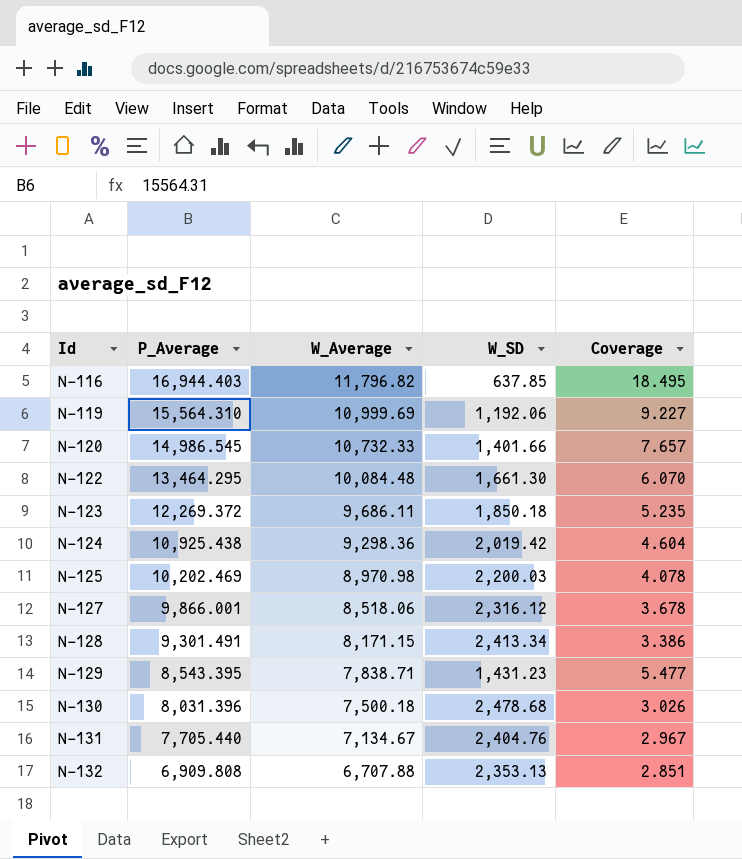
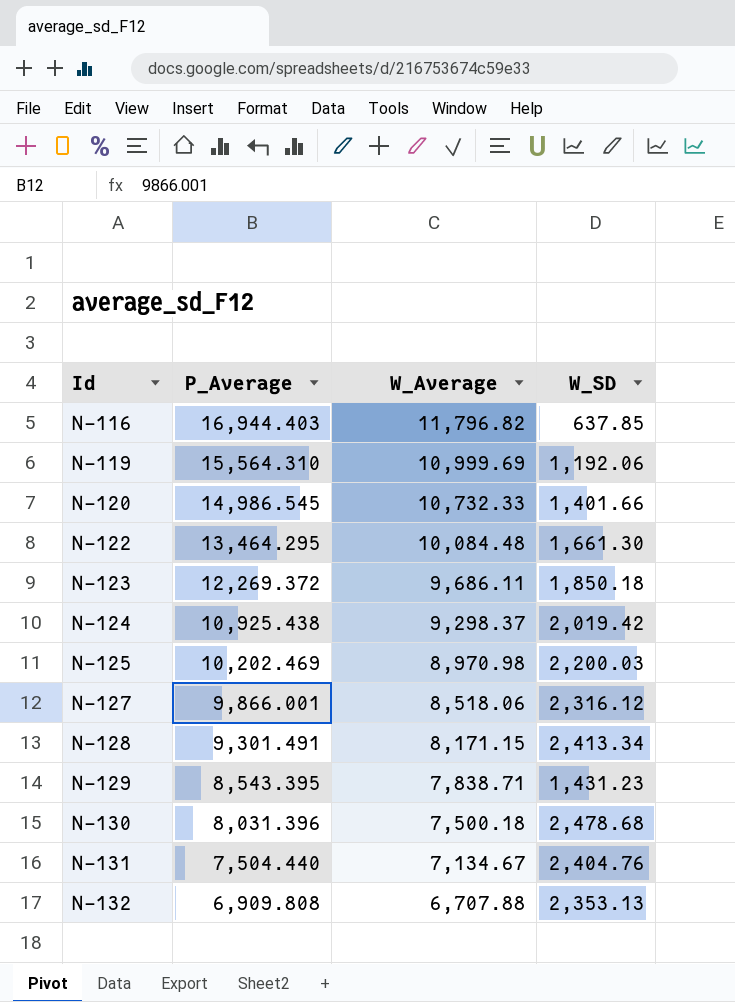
column Coverage | formula: [W_Average] / [W_SD] -> none
N-124 | W_Average: 9,298.36 -> 9,298.37
N-131 | P_Average: 7,705.440 -> 7,504.440

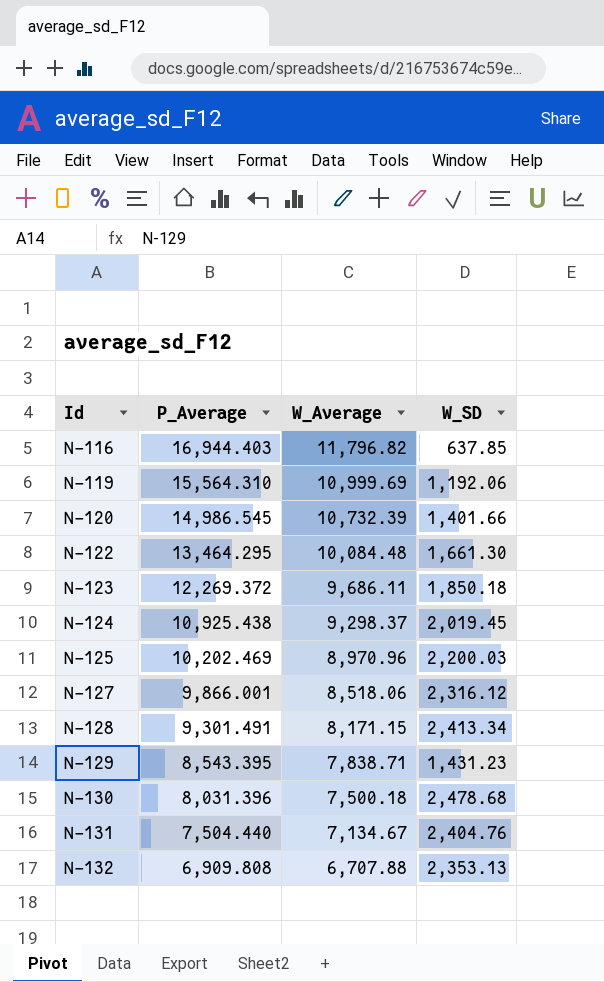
N-120 | W_Average: 10,732.33 -> 10,732.39
N-124 | W_SD: 2,019.42 -> 2,019.45
N-125 | W_Average: 8,970.98 -> 8,970.96

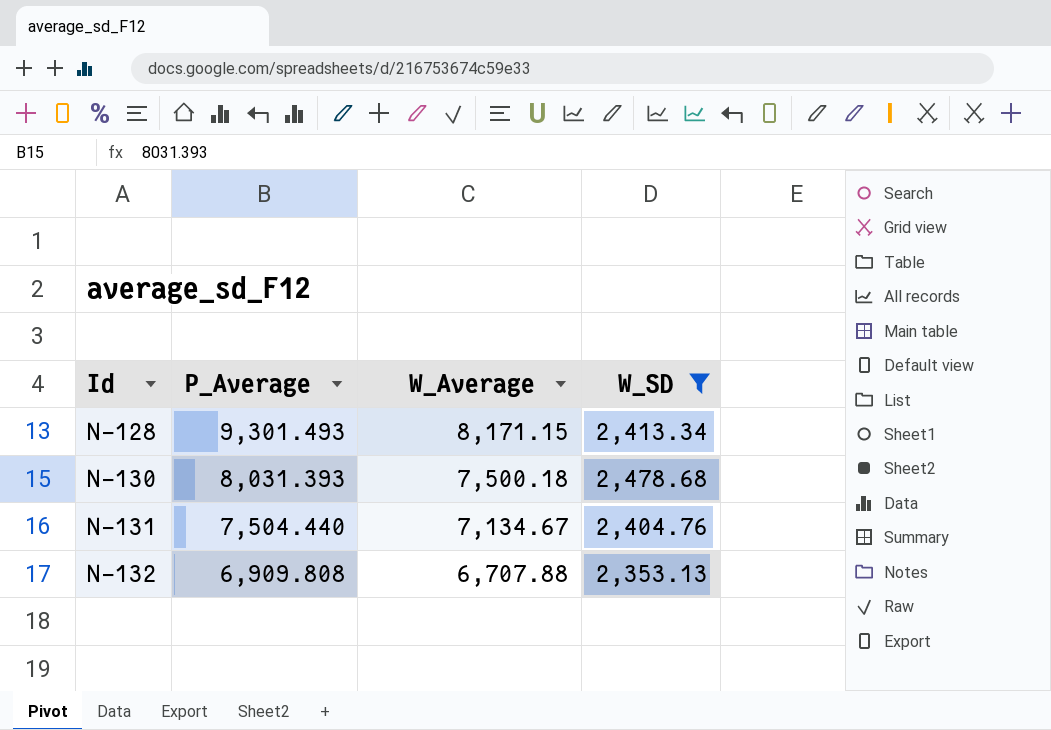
filter: none -> W_SD >= 2,353.13
N-128 | P_Average: 9,301.491 -> 9,301.493
N-130 | P_Average: 8,031.396 -> 8,031.393

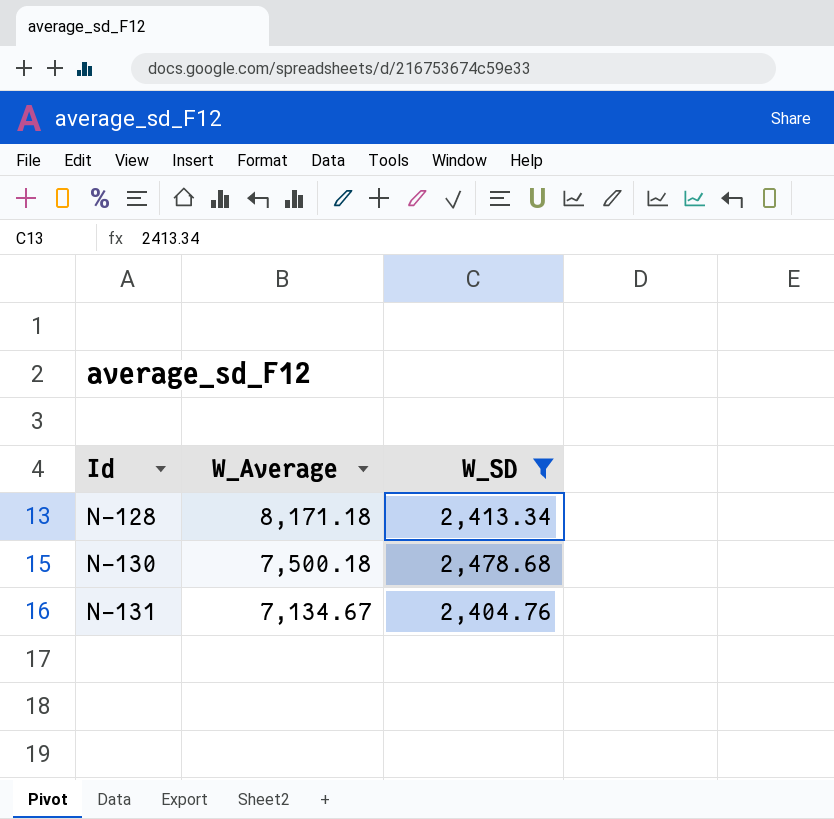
column P_Average | position: 2 -> none
row N-132: 6,909.808 | 6,707.88 | 2,353.13 -> none
N-128 | W_Average: 8,171.15 -> 8,171.18

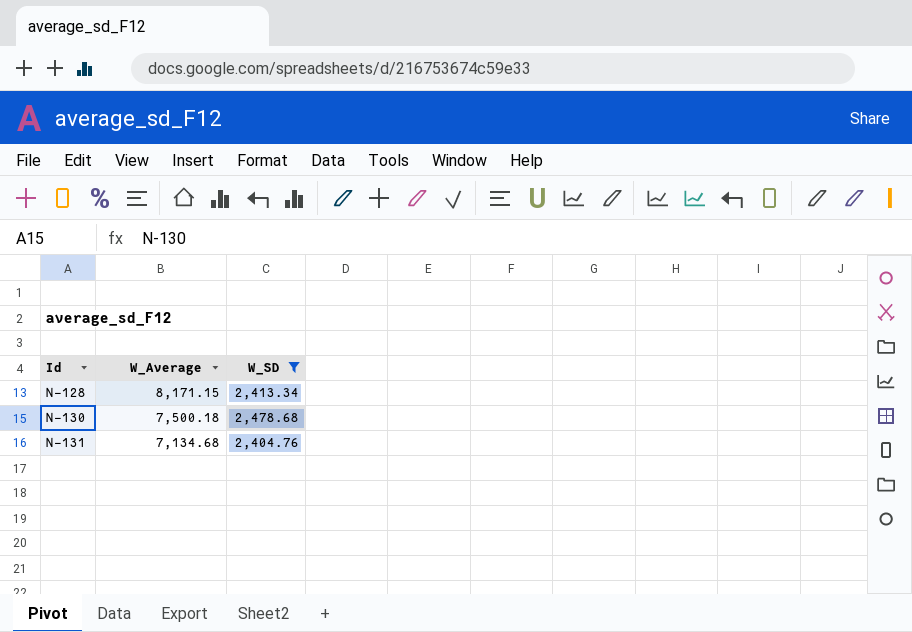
N-128 | W_Average: 8,171.18 -> 8,171.15
N-131 | W_Average: 7,134.67 -> 7,134.68

